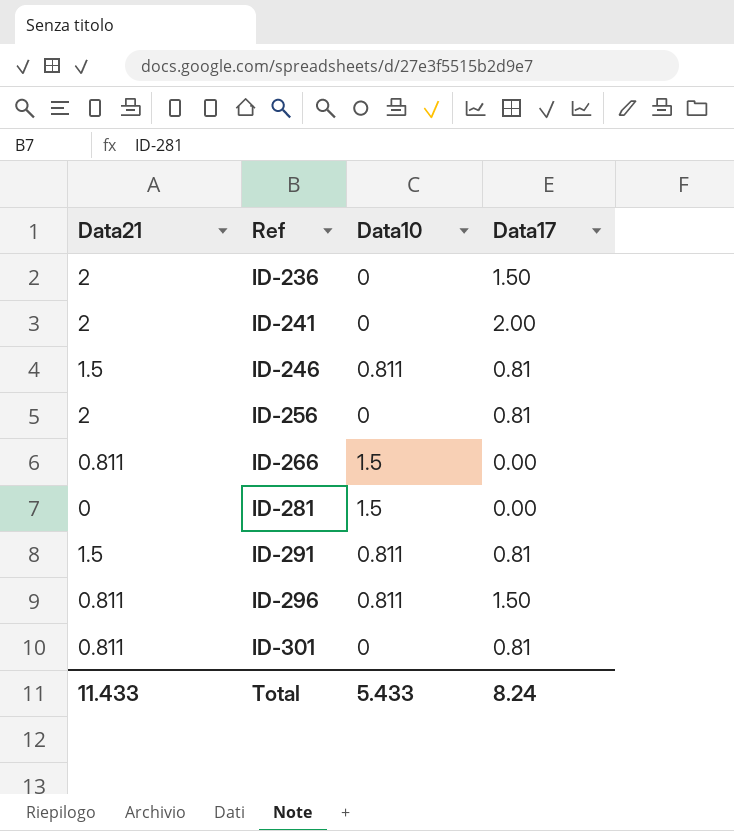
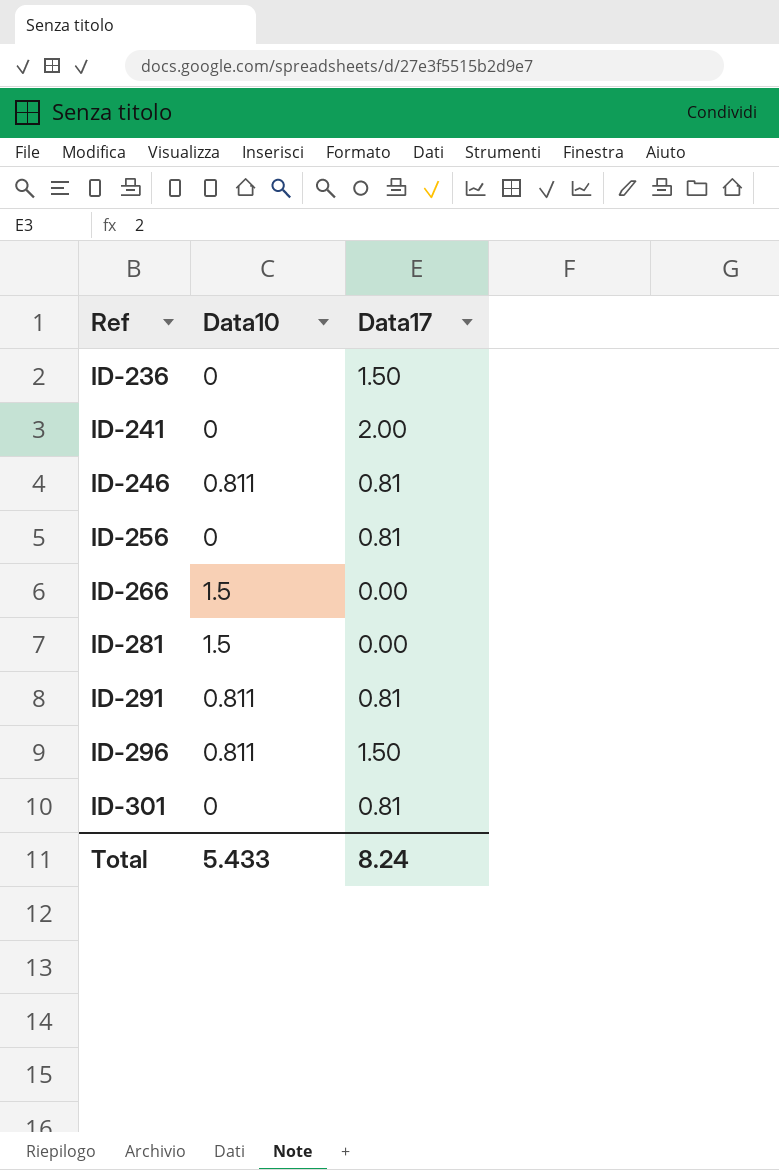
column Data21 | position: 1 -> none

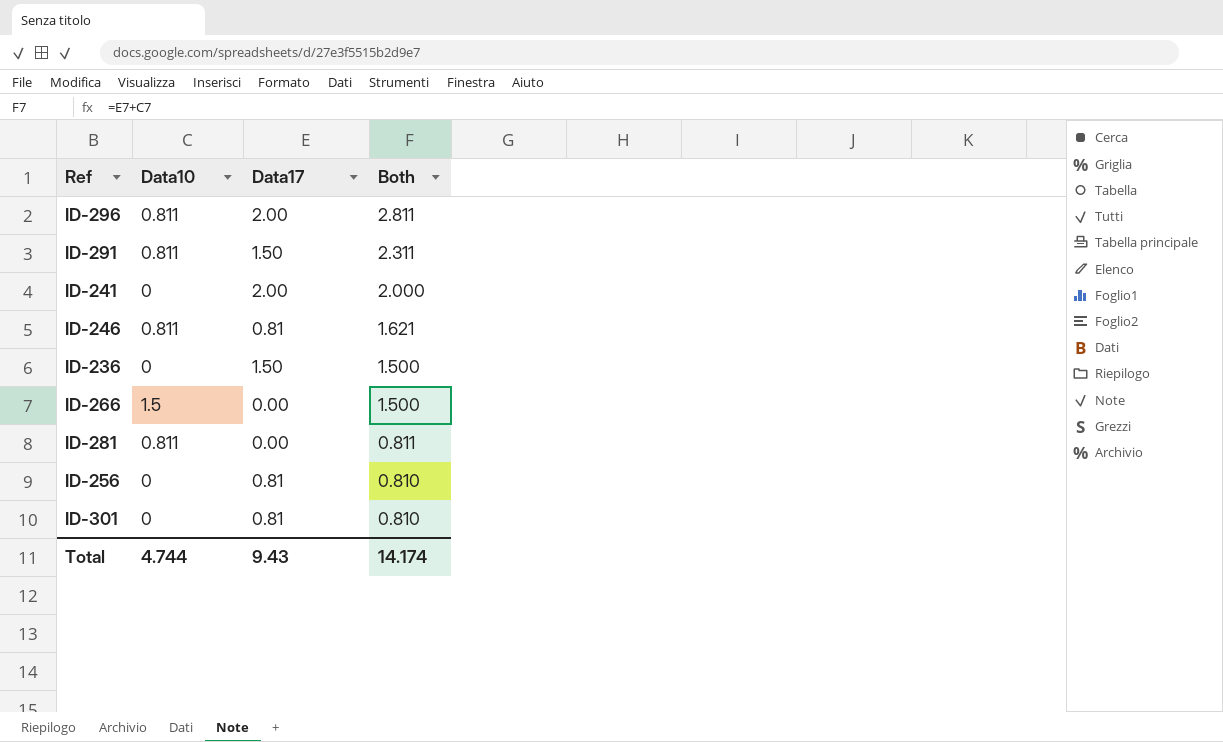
row order: Ref ascending -> Both descending
column Both | formula: none -> [Data10] + [Data17]
ID-296 | Data17: 1.50 -> 2.00
ID-291 | Data17: 0.81 -> 1.50
ID-281 | Data10: 1.5 -> 0.811
Total | Data10: 5.433 -> 4.744
Total | Data17: 8.24 -> 9.43

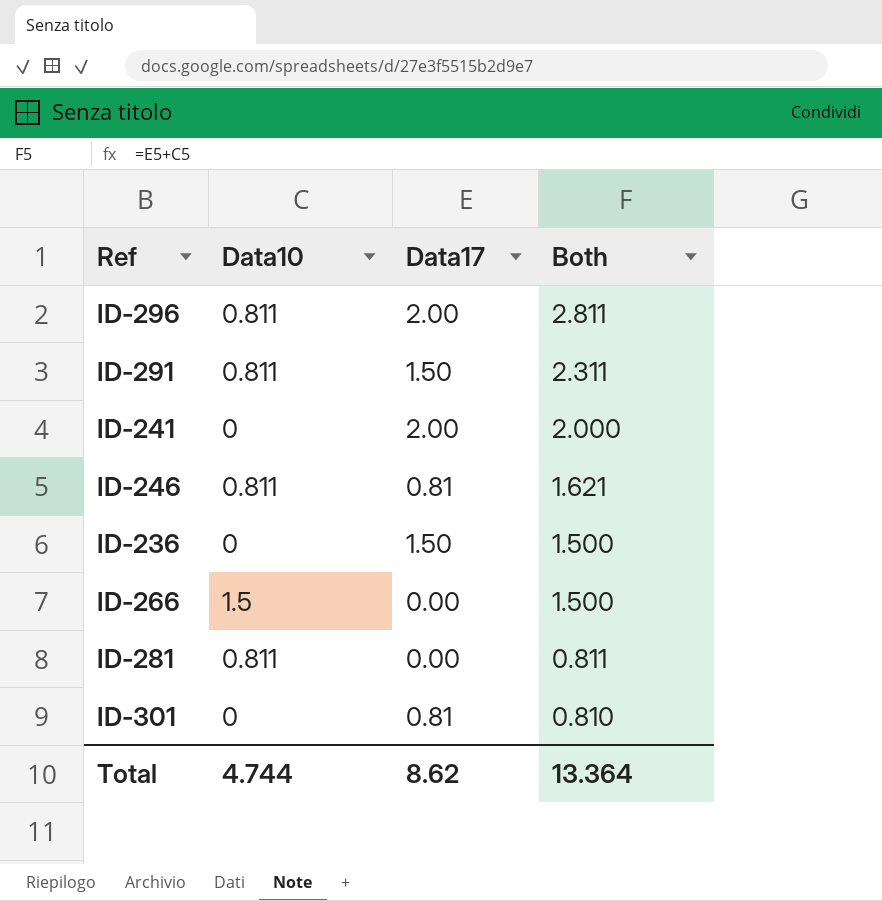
row ID-256: 0 | 0.81 | 0.810 -> none
Total | Data17: 9.43 -> 8.62
Total | Both: 14.174 -> 13.364

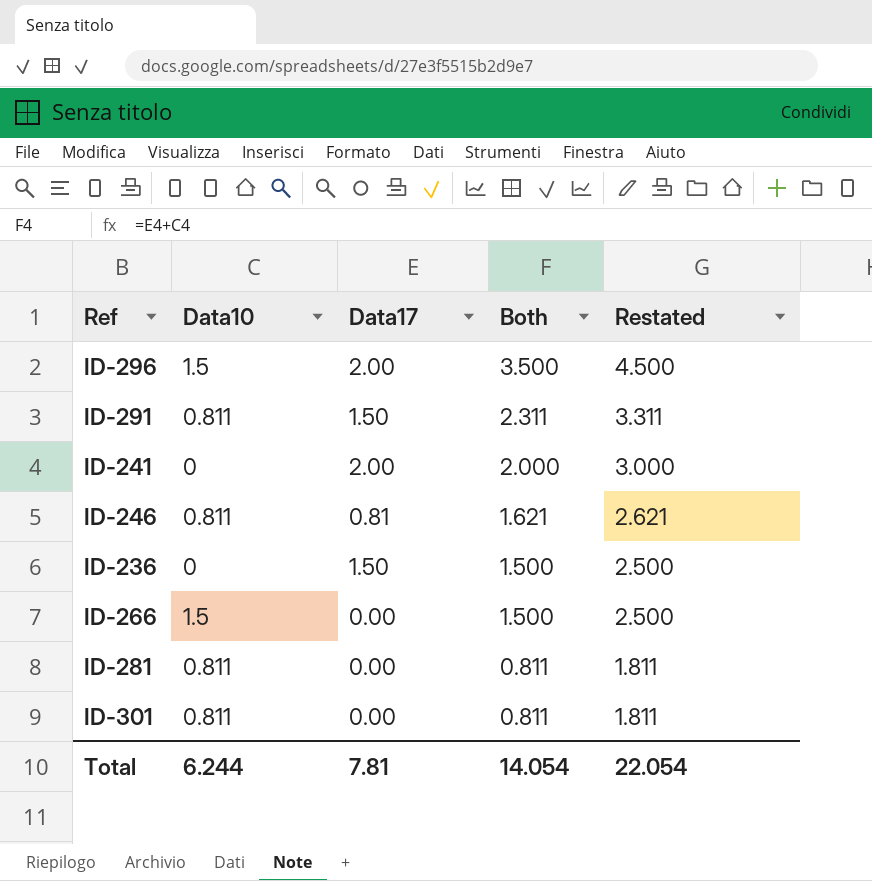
column Restated | formula: none -> [Both] + 1
ID-296 | Data10: 0.811 -> 1.5
ID-296 | Both: 2.811 -> 3.500
ID-301 | Data10: 0 -> 0.811
ID-301 | Data17: 0.81 -> 0.00
ID-301 | Both: 0.810 -> 0.811
Total | Data10: 4.744 -> 6.244
Total | Data17: 8.62 -> 7.81
Total | Both: 13.364 -> 14.054

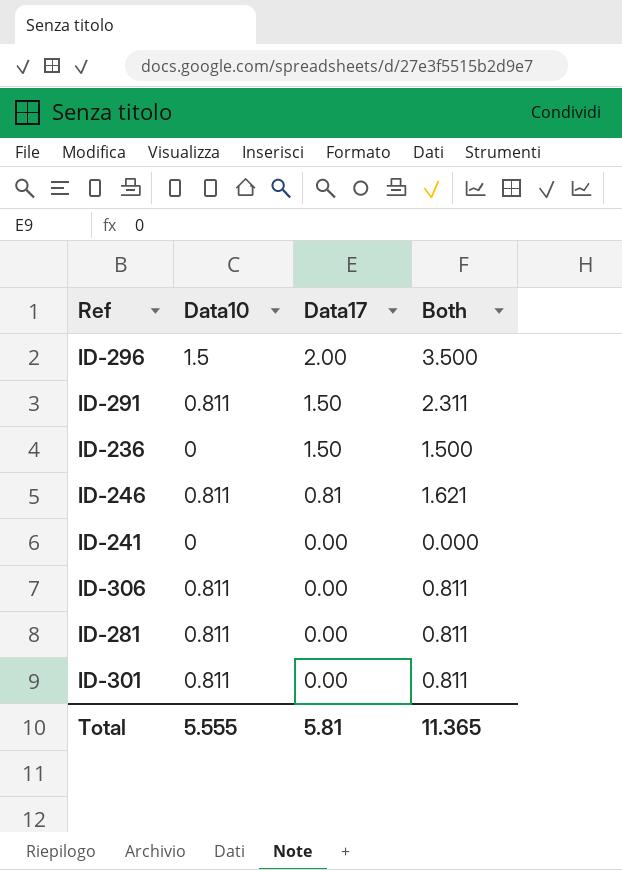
row order: Both descending -> Data17 descending
column Restated | formula: [Both] + 1 -> none
row ID-266: 1.5 | 0.00 | 1.500 | 2.500 -> none
ID-241 | Data17: 2.00 -> 0.00
ID-241 | Both: 2.000 -> 0.000
row ID-306: none -> 0.811 | 0.00 | 0.811
Total | Data10: 6.244 -> 5.555
Total | Data17: 7.81 -> 5.81
Total | Both: 14.054 -> 11.365

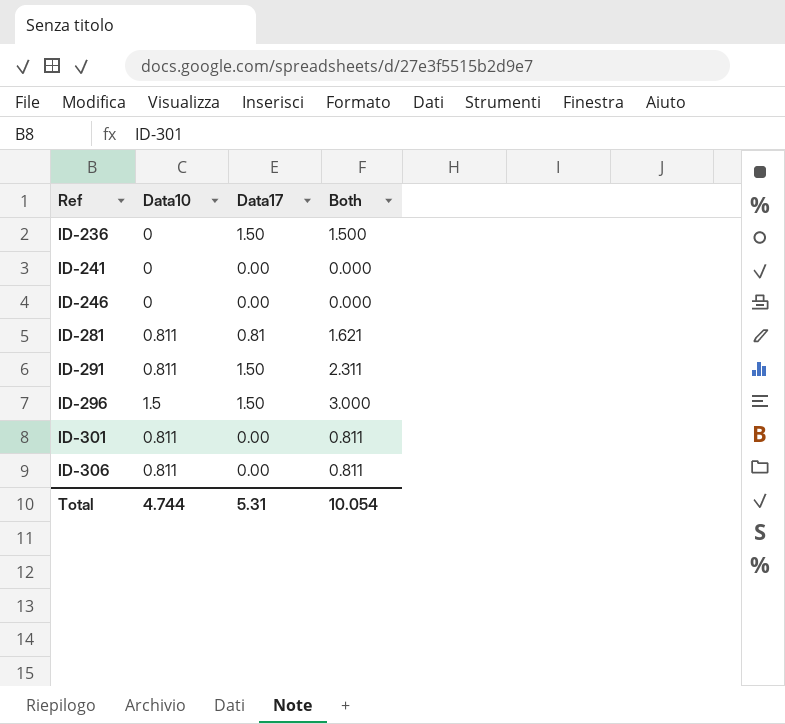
row order: Data17 descending -> Ref ascending
ID-246 | Data10: 0.811 -> 0
ID-246 | Data17: 0.81 -> 0.00
ID-246 | Both: 1.621 -> 0.000
ID-281 | Data17: 0.00 -> 0.81
ID-281 | Both: 0.811 -> 1.621
ID-296 | Data17: 2.00 -> 1.50
ID-296 | Both: 3.500 -> 3.000
Total | Data10: 5.555 -> 4.744
Total | Data17: 5.81 -> 5.31
Total | Both: 11.365 -> 10.054

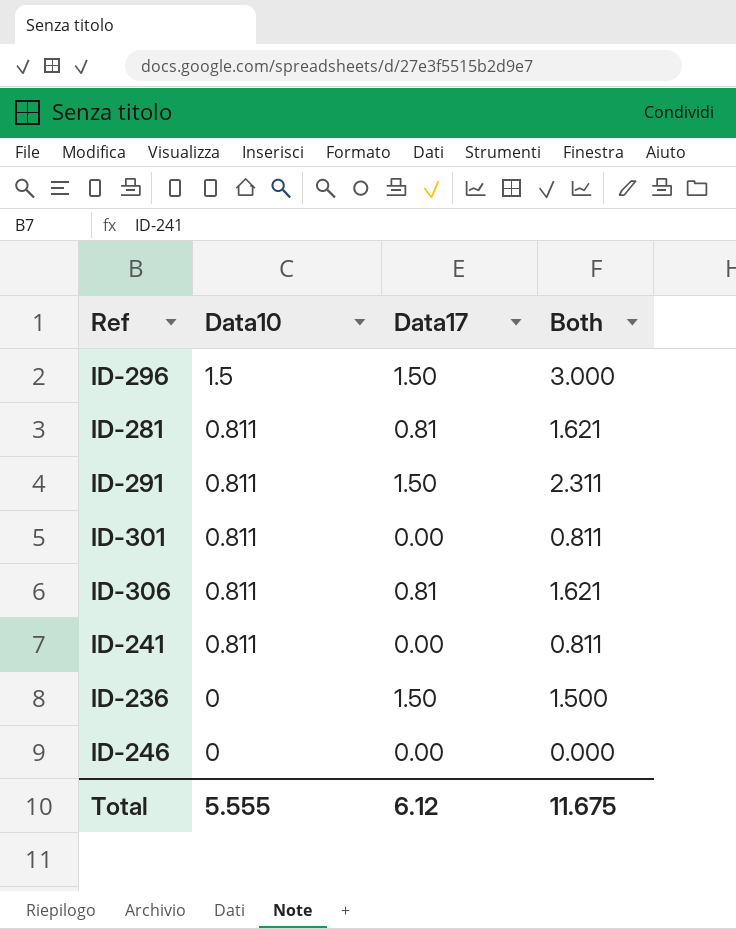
row order: Ref ascending -> Data10 descending
ID-306 | Data17: 0.00 -> 0.81
ID-306 | Both: 0.811 -> 1.621
ID-241 | Data10: 0 -> 0.811
ID-241 | Both: 0.000 -> 0.811
Total | Data10: 4.744 -> 5.555
Total | Data17: 5.31 -> 6.12
Total | Both: 10.054 -> 11.675

